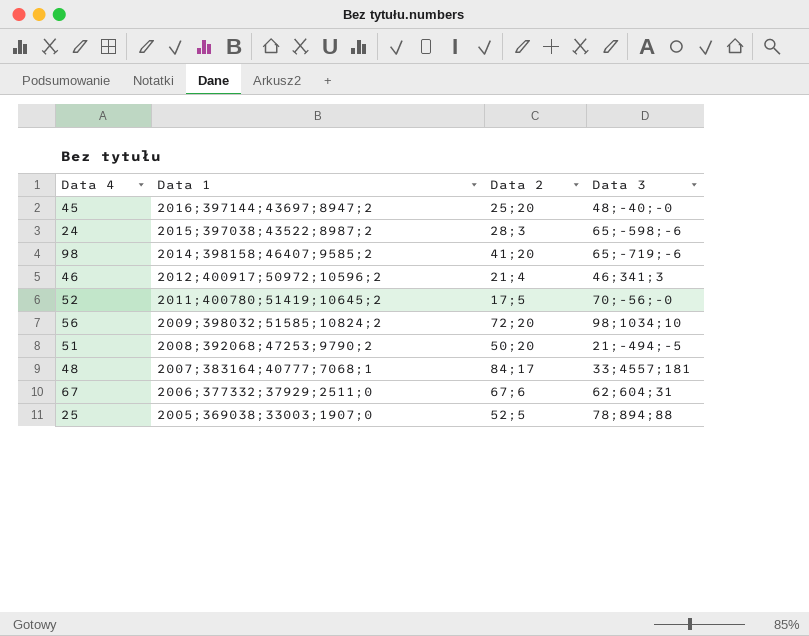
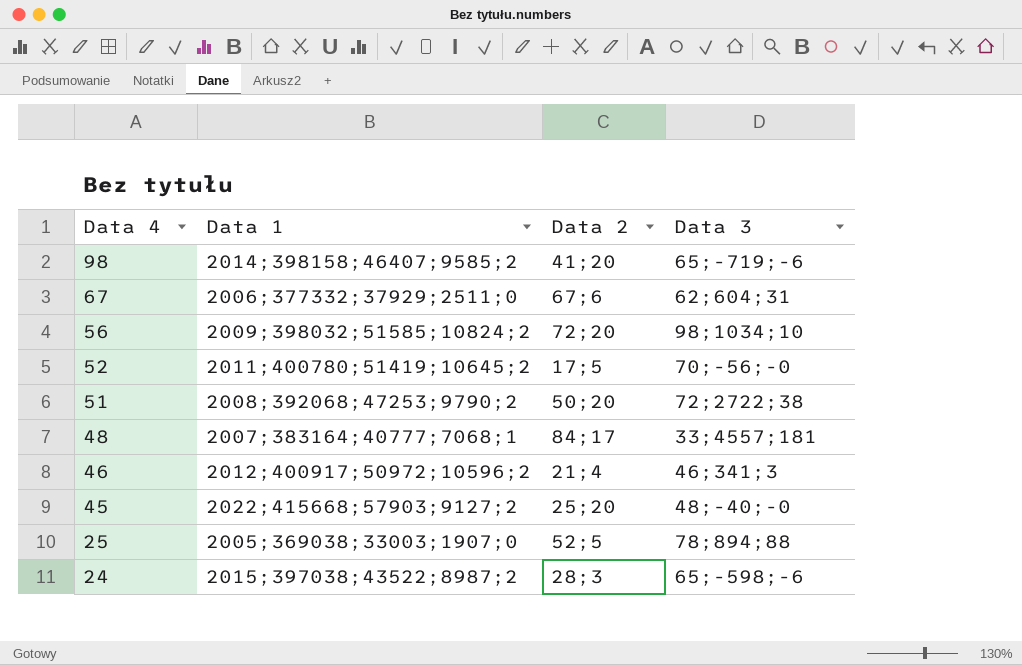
row order: Data 1 descending -> Data 4 descending
51 | Data 3: 21;-494;-5 -> 72;2722;38
45 | Data 1: 2016;397144;43697;8947;2 -> 2022;415668;57903;9127;2

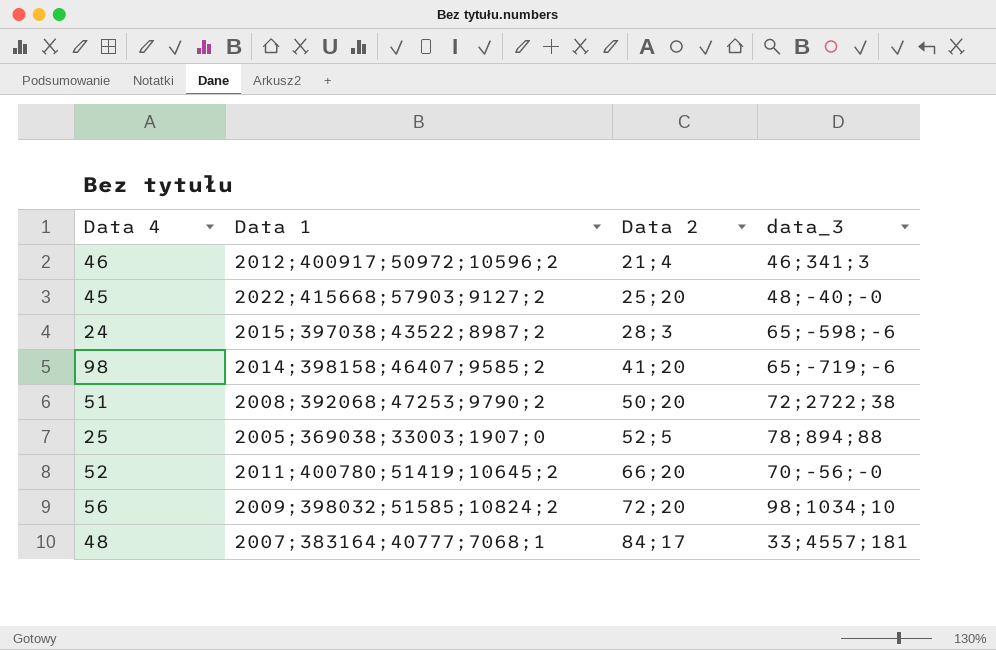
row order: Data 4 descending -> Data 2 ascending
column name: Data 3 -> data_3
row 67: 2006;377332;37929;2511;0 | 67;6 | 62;604;31 -> none
52 | Data 2: 17;5 -> 66;20

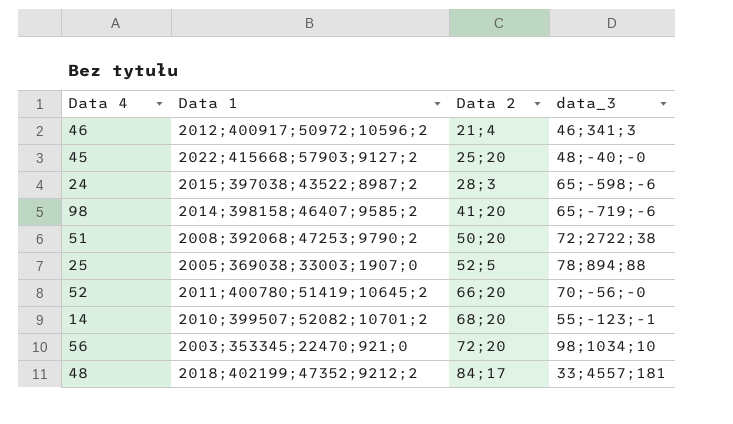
row 14: none -> 2010;399507;52082;10701;2 | 68;20 | 55;-123;-1
56 | Data 1: 2009;398032;51585;10824;2 -> 2003;353345;22470;921;0
48 | Data 1: 2007;383164;40777;7068;1 -> 2018;402199;47352;9212;2

